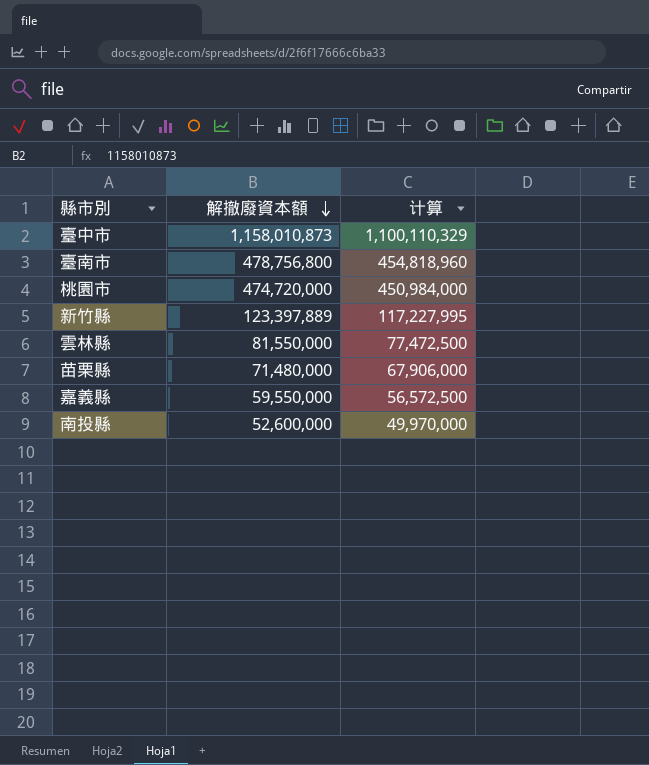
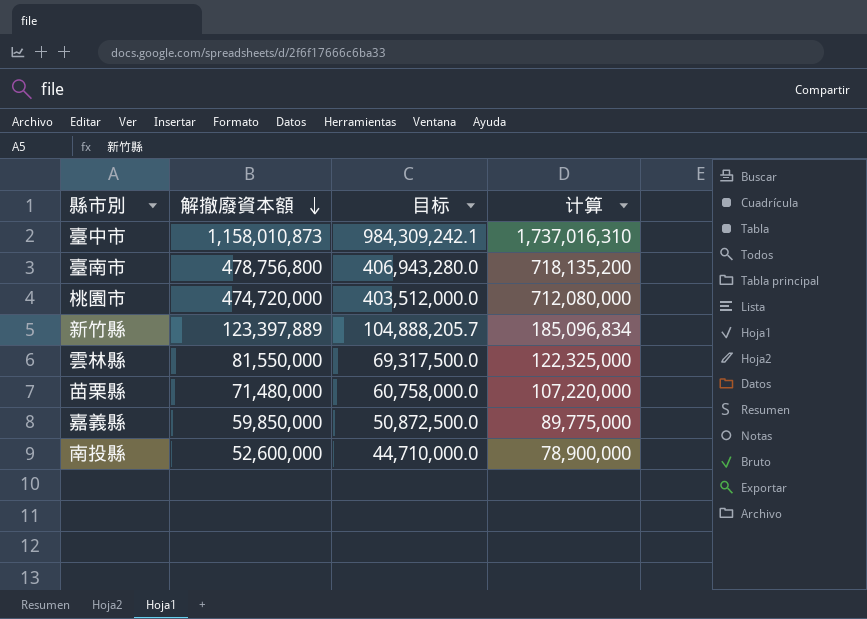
column 目标 | formula: none -> [解撤廢資本額] * 0.85
column 计算 | formula: [解撤廢資本額] * 0.95 -> [解撤廢資本額] * 1.5
嘉義縣 | 解撤廢資本額: 59,550,000 -> 59,850,000

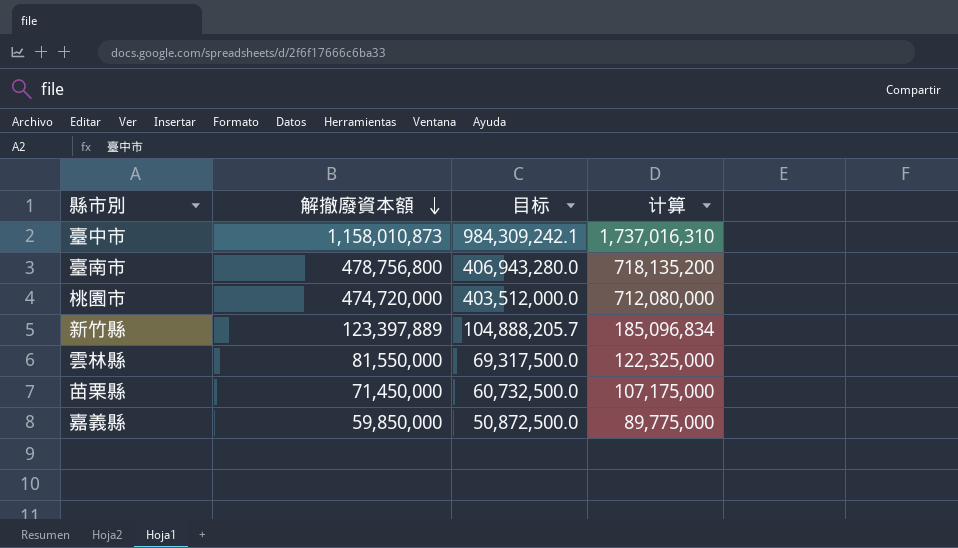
row 南投縣: 52,600,000 | 44,710,000.0 | 78,900,000 -> none
苗栗縣 | 解撤廢資本額: 71,480,000 -> 71,450,000
苗栗縣 | 目标: 60,758,000.0 -> 60,732,500.0
苗栗縣 | 计算: 107,220,000 -> 107,175,000

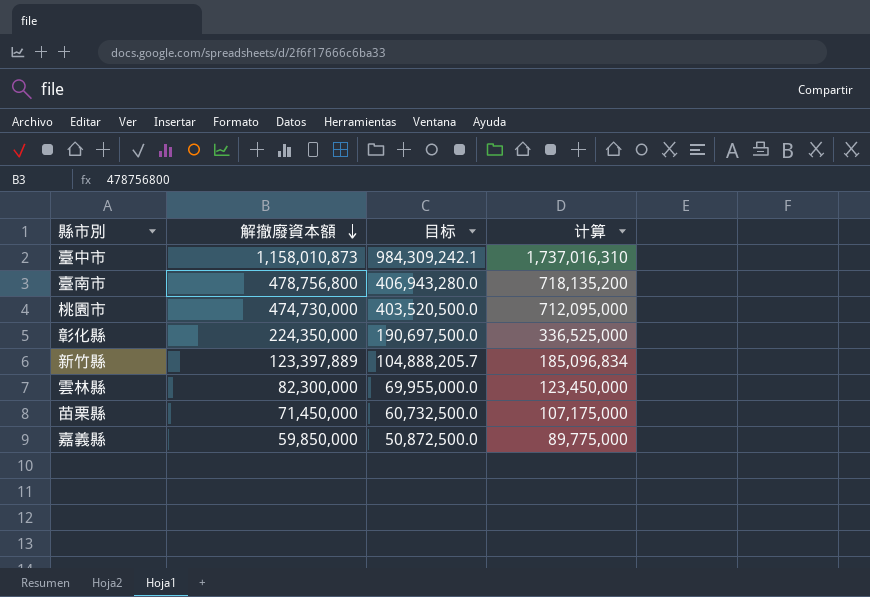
桃園市 | 解撤廢資本額: 474,720,000 -> 474,730,000
桃園市 | 目标: 403,512,000.0 -> 403,520,500.0
桃園市 | 计算: 712,080,000 -> 712,095,000
row 彰化縣: none -> 224,350,000 | 190,697,500.0 | 336,525,000
雲林縣 | 解撤廢資本額: 81,550,000 -> 82,300,000
雲林縣 | 目标: 69,317,500.0 -> 69,955,000.0
雲林縣 | 计算: 122,325,000 -> 123,450,000

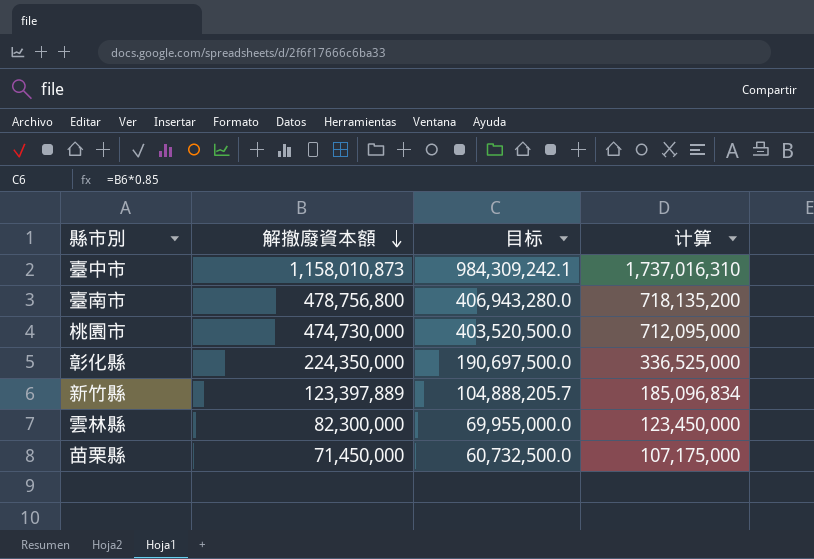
row 嘉義縣: 59,850,000 | 50,872,500.0 | 89,775,000 -> none

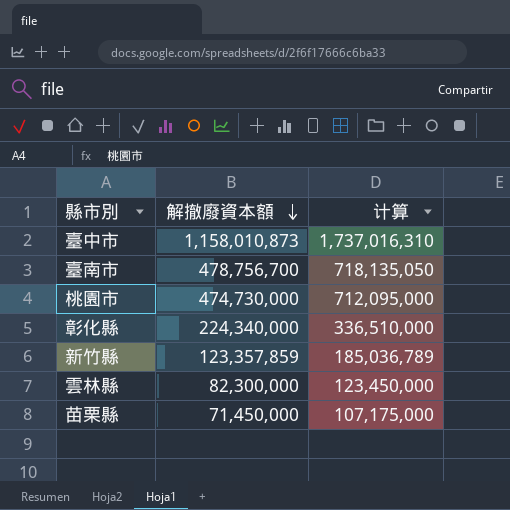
column 目标 | formula: [解撤廢資本額] * 0.85 -> none
臺南市 | 解撤廢資本額: 478,756,800 -> 478,756,700
臺南市 | 计算: 718,135,200 -> 718,135,050
彰化縣 | 解撤廢資本額: 224,350,000 -> 224,340,000
彰化縣 | 计算: 336,525,000 -> 336,510,000
新竹縣 | 解撤廢資本額: 123,397,889 -> 123,357,859
新竹縣 | 计算: 185,096,834 -> 185,036,789

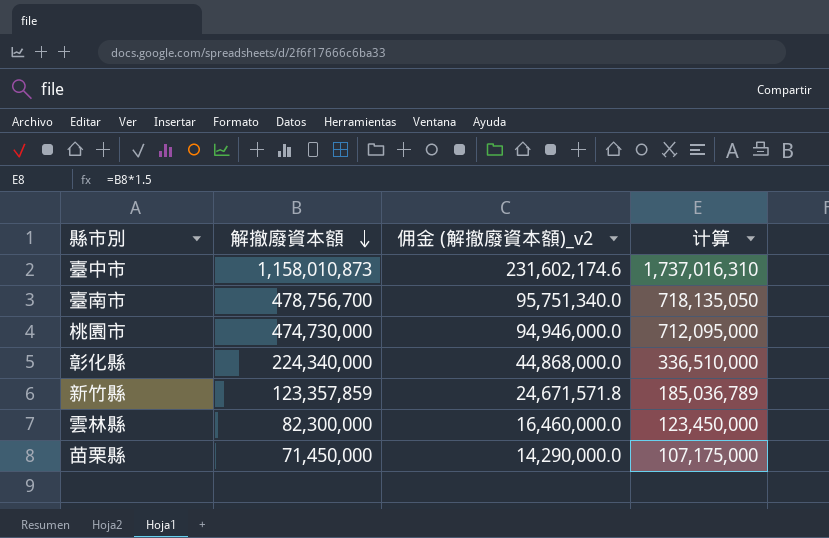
column 佣金 (解撤廢資本額)_v2 | formula: none -> [解撤廢資本額] * 0.2

